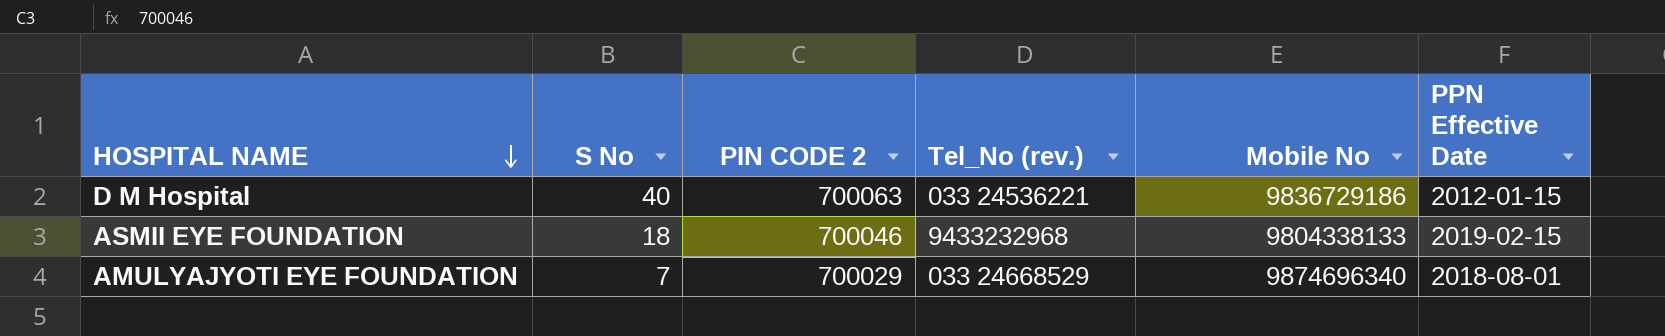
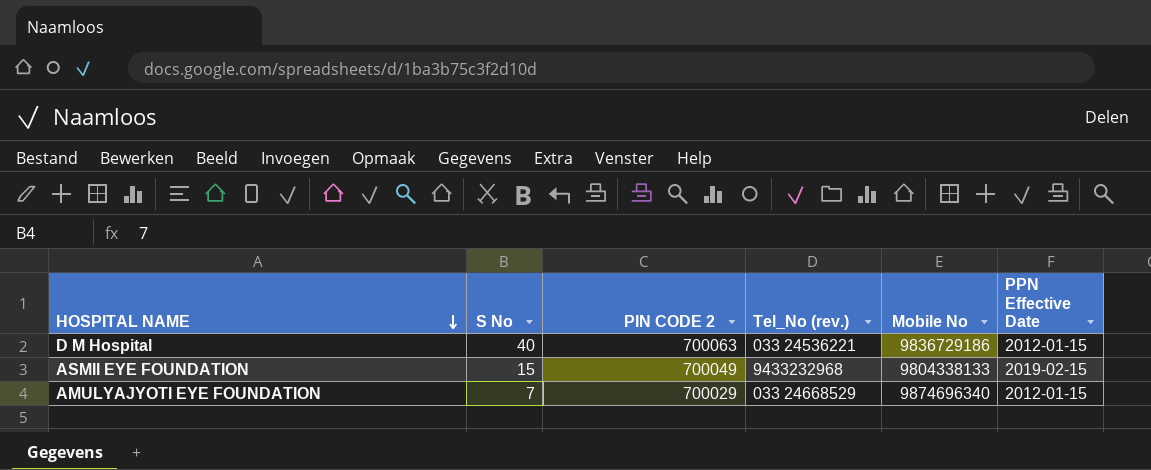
ASMII EYE FOUNDATION | S No: 18 -> 15
ASMII EYE FOUNDATION | PIN CODE 2: 700046 -> 700049
AMULYAJYOTI EYE FOUNDATION | PPN Effective Date: 2018-08-01 -> 2012-01-15

